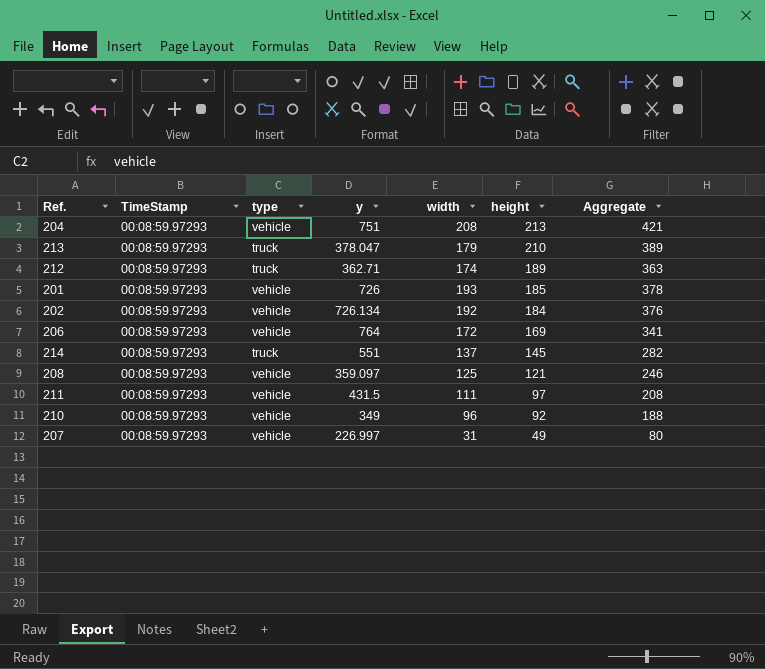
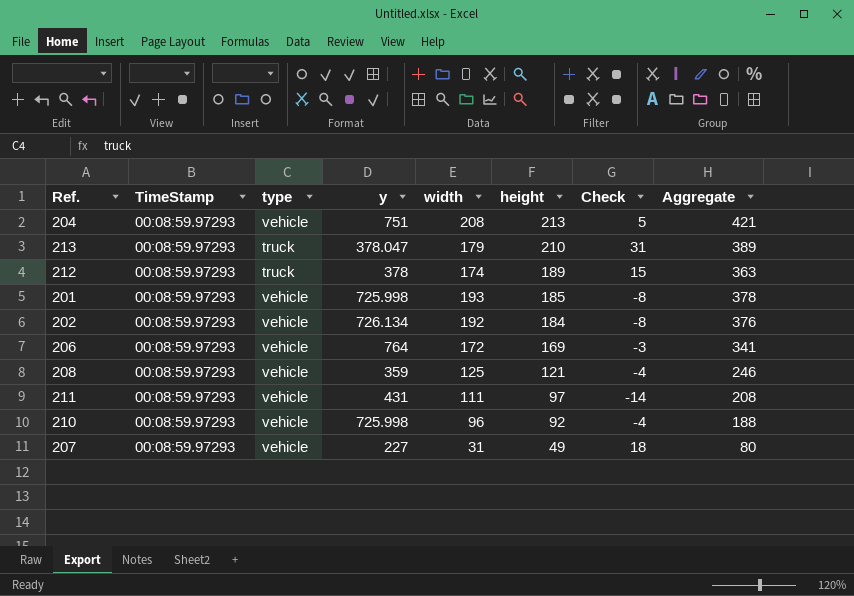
column Check | formula: none -> [height] - [width]
row 214: 00:08:59.97293 | truck | 551 | 137 | 145 | 282 -> none
212 | y: 362.71 -> 378
201 | y: 726 -> 725.998
208 | y: 359.097 -> 359
211 | y: 431.5 -> 431
210 | y: 349 -> 725.998
207 | y: 226.997 -> 227

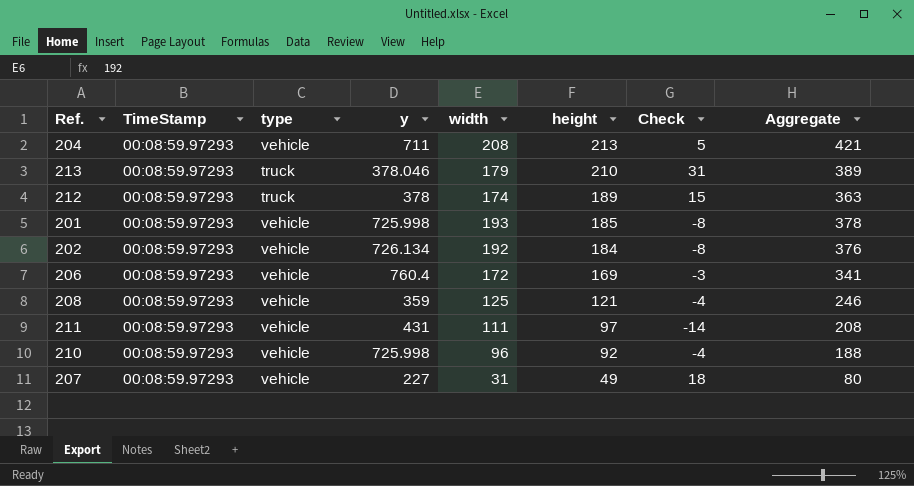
204 | y: 751 -> 711
213 | y: 378.047 -> 378.046
206 | y: 764 -> 760.4

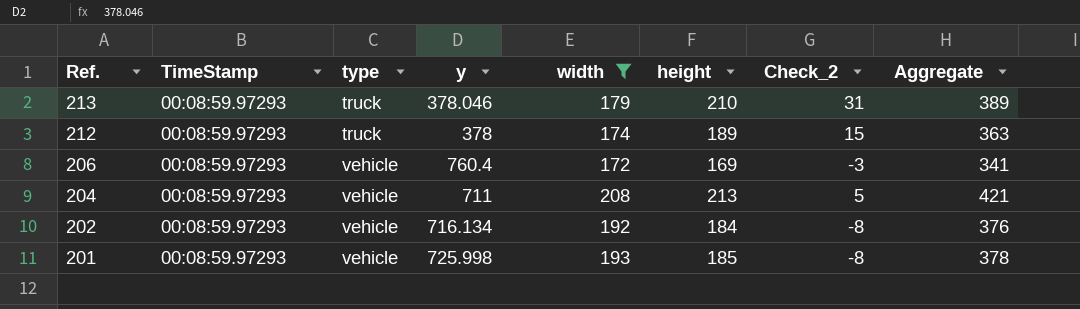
filter: none -> width >= 172
row order: height descending -> Ref. descending
column name: Check -> Check_2
202 | y: 726.134 -> 716.134

